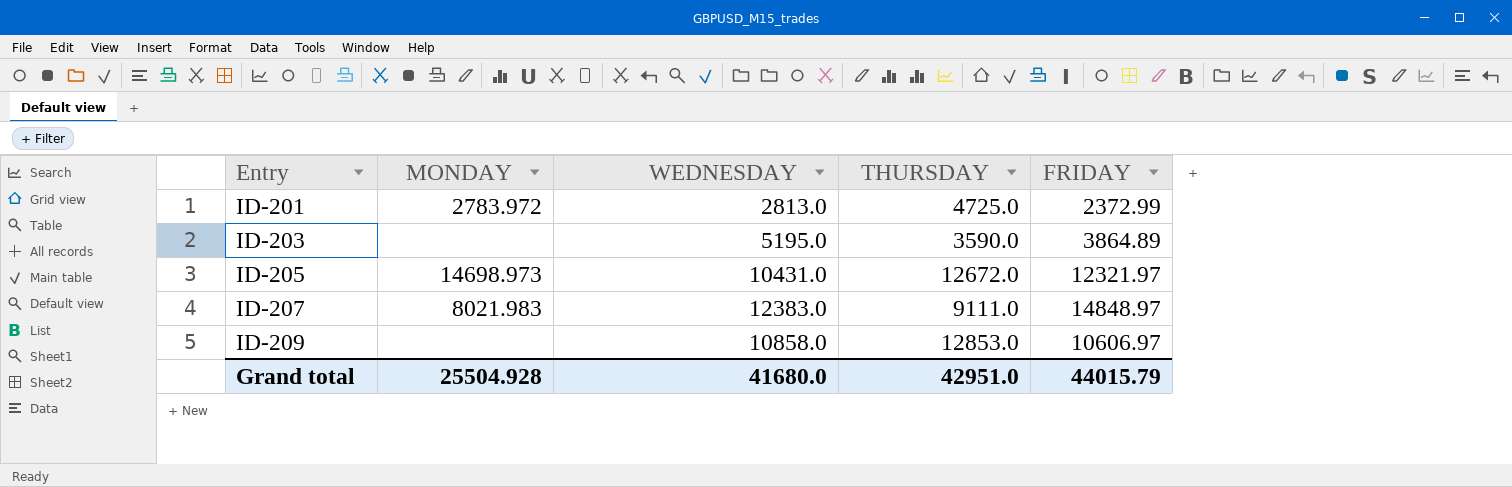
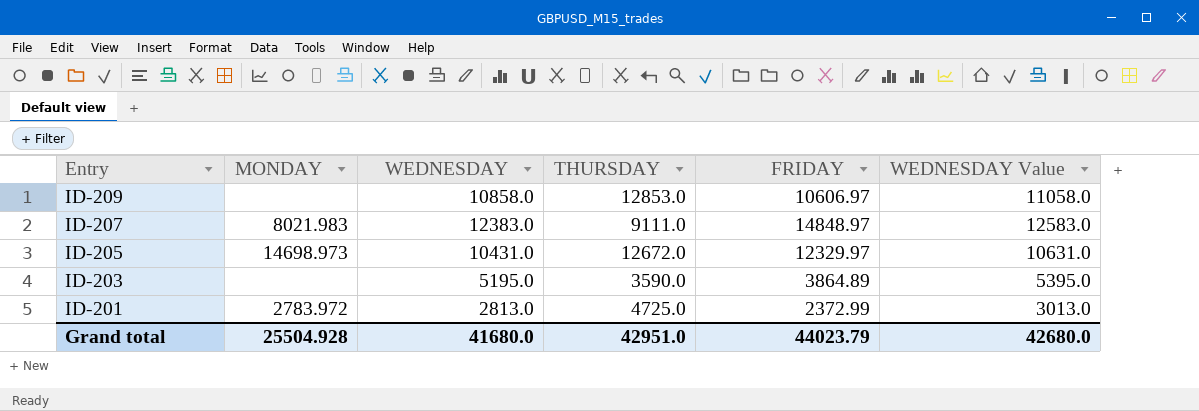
row order: Entry ascending -> Entry descending
column WEDNESDAY Value | formula: none -> [WEDNESDAY] + 200
ID-205 | FRIDAY: 12321.97 -> 12329.97
Grand total | FRIDAY: 44015.79 -> 44023.79

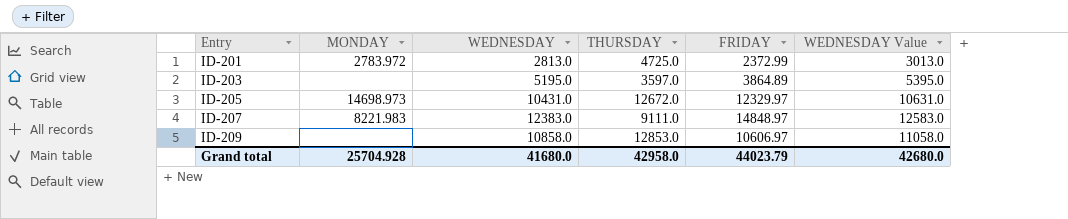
row order: Entry descending -> Entry ascending
ID-203 | THURSDAY: 3590.0 -> 3597.0
ID-207 | MONDAY: 8021.983 -> 8221.983
Grand total | MONDAY: 25504.928 -> 25704.928
Grand total | THURSDAY: 42951.0 -> 42958.0

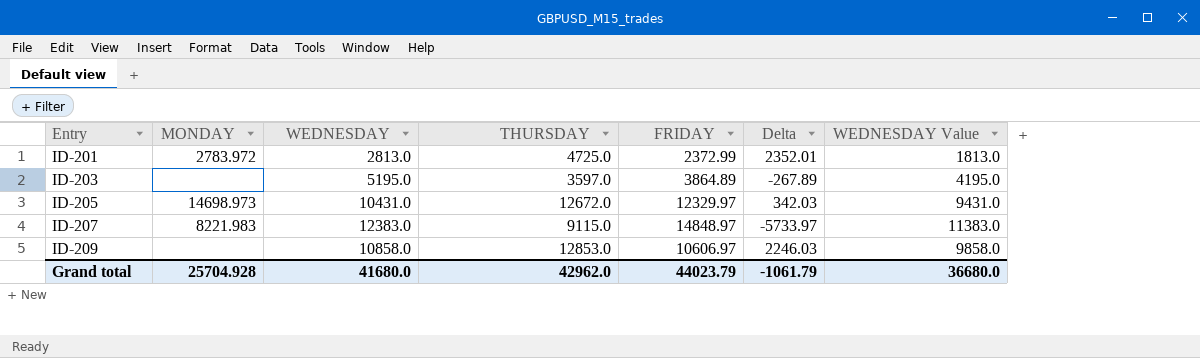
column Delta | formula: none -> [THURSDAY] - [FRIDAY]
column WEDNESDAY Value | formula: [WEDNESDAY] + 200 -> [WEDNESDAY] - 1000
ID-207 | THURSDAY: 9111.0 -> 9115.0
Grand total | THURSDAY: 42958.0 -> 42962.0
Grand total | WEDNESDAY Value: 42680.0 -> 36680.0

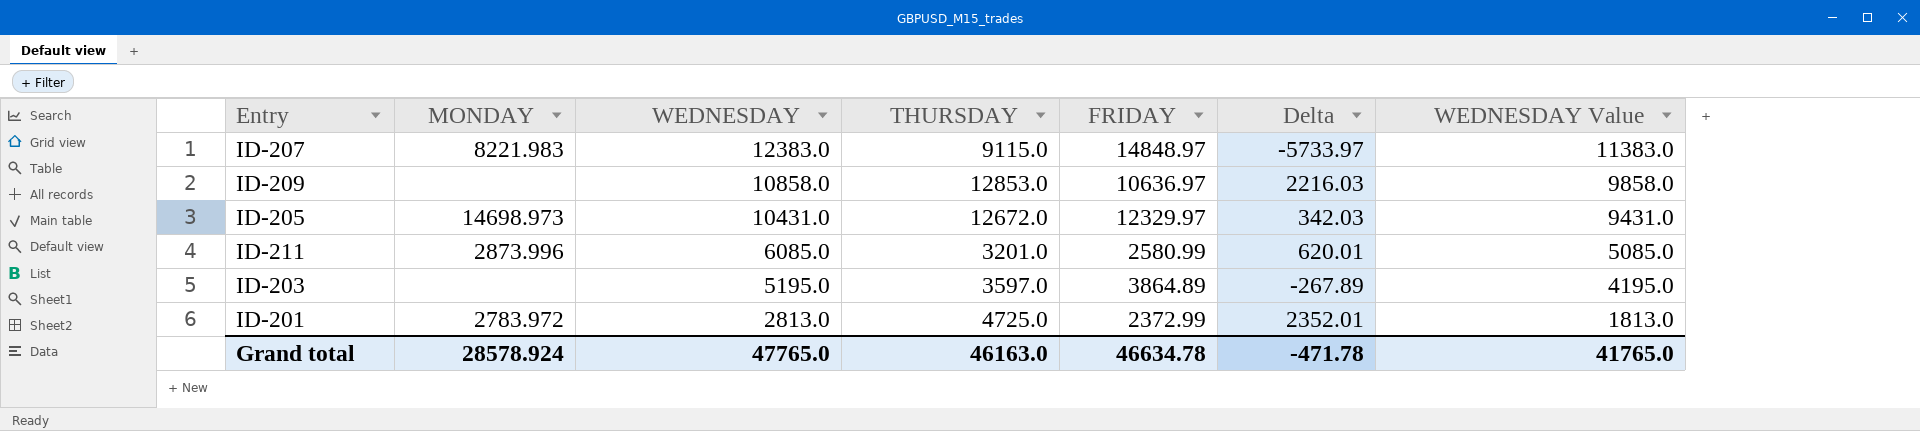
row order: Entry ascending -> WEDNESDAY descending
ID-209 | FRIDAY: 10606.97 -> 10636.97
ID-209 | Delta: 2246.03 -> 2216.03
row ID-211: none -> 2873.996 | 6085.0 | 3201.0 | 2580.99 | 620.01 | 5085.0
Grand total | MONDAY: 25704.928 -> 28578.924
Grand total | WEDNESDAY: 41680.0 -> 47765.0
Grand total | THURSDAY: 42962.0 -> 46163.0
Grand total | FRIDAY: 44023.79 -> 46634.78
Grand total | Delta: -1061.79 -> -471.78
Grand total | WEDNESDAY Value: 36680.0 -> 41765.0

